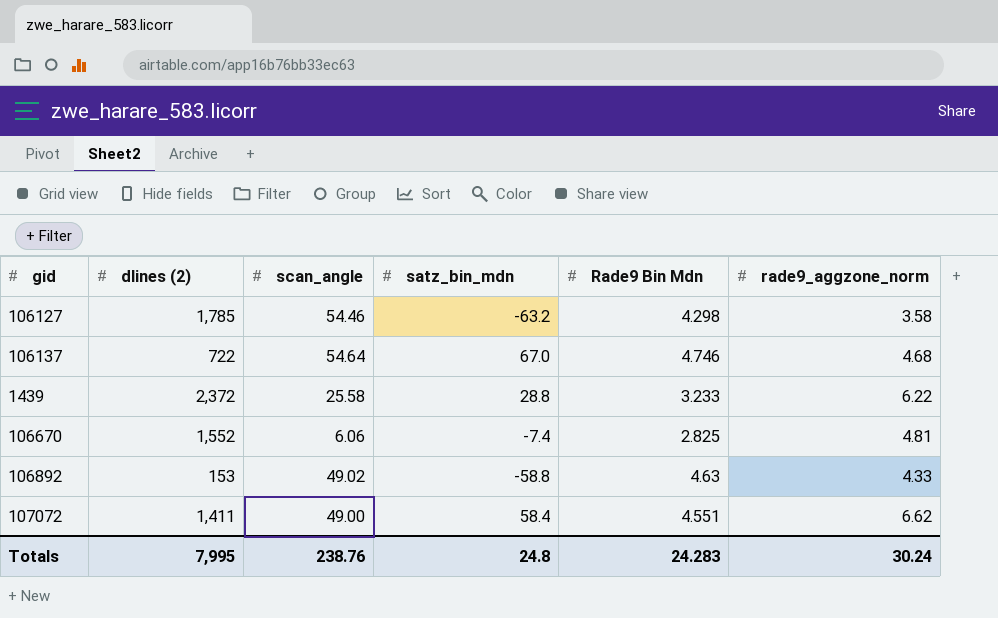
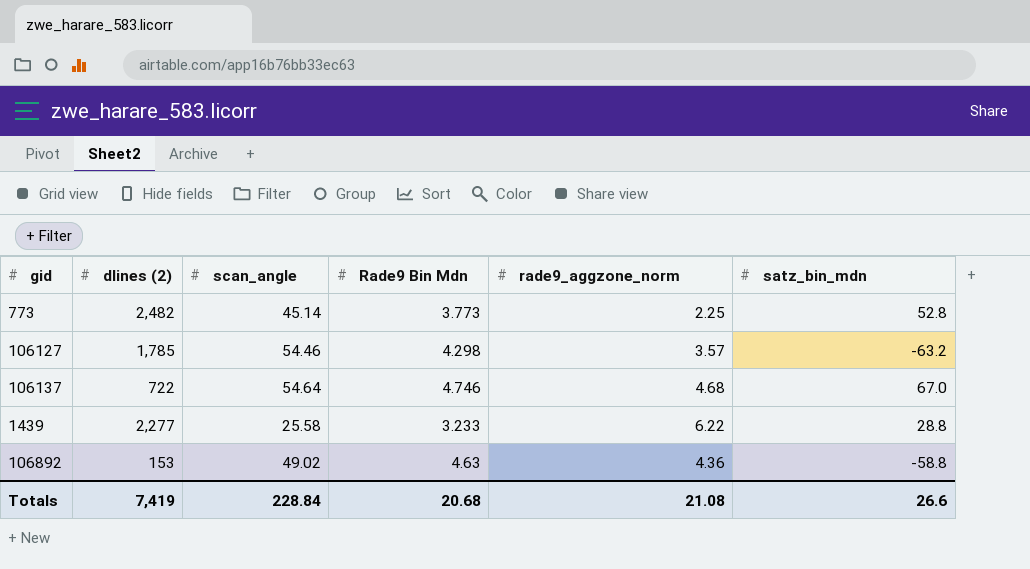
column satz_bin_mdn | position: 4 -> 6
row 106670: 1,552 | 6.06 | -7.4 | 2.825 | 4.81 -> none
row 107072: 1,411 | 49.00 | 58.4 | 4.551 | 6.62 -> none
row 773: none -> 2,482 | 45.14 | 3.773 | 2.25 | 52.8
106127 | rade9_aggzone_norm: 3.58 -> 3.57
1439 | dlines (2): 2,372 -> 2,277
106892 | rade9_aggzone_norm: 4.33 -> 4.36
Totals | dlines (2): 7,995 -> 7,419
Totals | scan_angle: 238.76 -> 228.84
Totals | Rade9 Bin Mdn: 24.283 -> 20.68
Totals | rade9_aggzone_norm: 30.24 -> 21.08
Totals | satz_bin_mdn: 24.8 -> 26.6

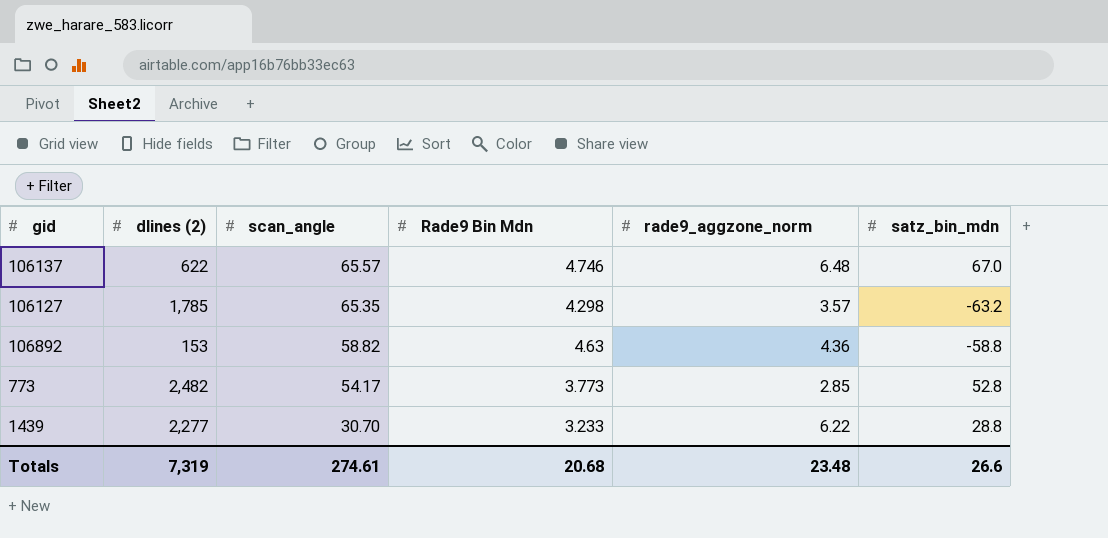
row order: none -> scan_angle descending
106137 | dlines (2): 722 -> 622
106137 | scan_angle: 54.64 -> 65.57
106137 | rade9_aggzone_norm: 4.68 -> 6.48
106127 | scan_angle: 54.46 -> 65.35
106892 | scan_angle: 49.02 -> 58.82
773 | scan_angle: 45.14 -> 54.17
773 | rade9_aggzone_norm: 2.25 -> 2.85
1439 | scan_angle: 25.58 -> 30.70
Totals | dlines (2): 7,419 -> 7,319
Totals | scan_angle: 228.84 -> 274.61
Totals | rade9_aggzone_norm: 21.08 -> 23.48

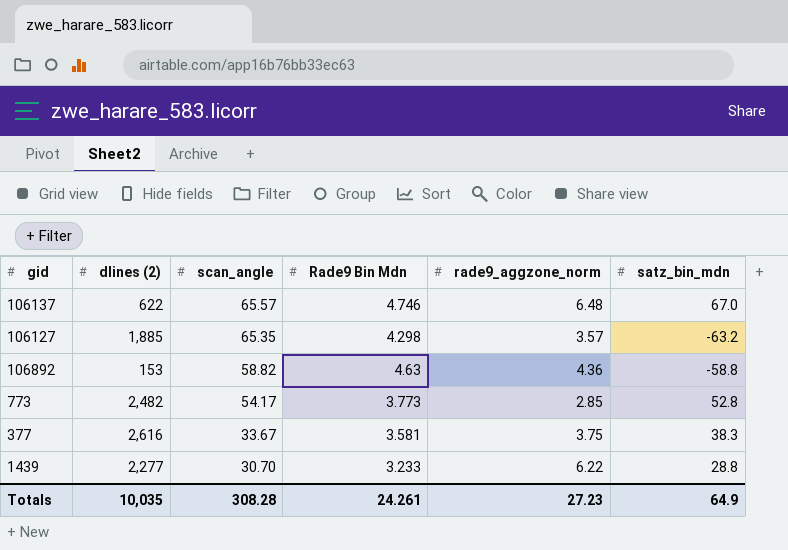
106127 | dlines (2): 1,785 -> 1,885
row 377: none -> 2,616 | 33.67 | 3.581 | 3.75 | 38.3
Totals | dlines (2): 7,319 -> 10,035
Totals | scan_angle: 274.61 -> 308.28
Totals | Rade9 Bin Mdn: 20.68 -> 24.261
Totals | rade9_aggzone_norm: 23.48 -> 27.23
Totals | satz_bin_mdn: 26.6 -> 64.9

